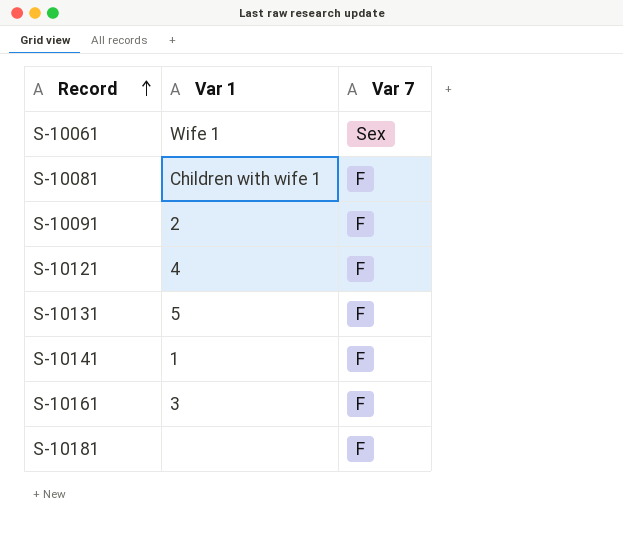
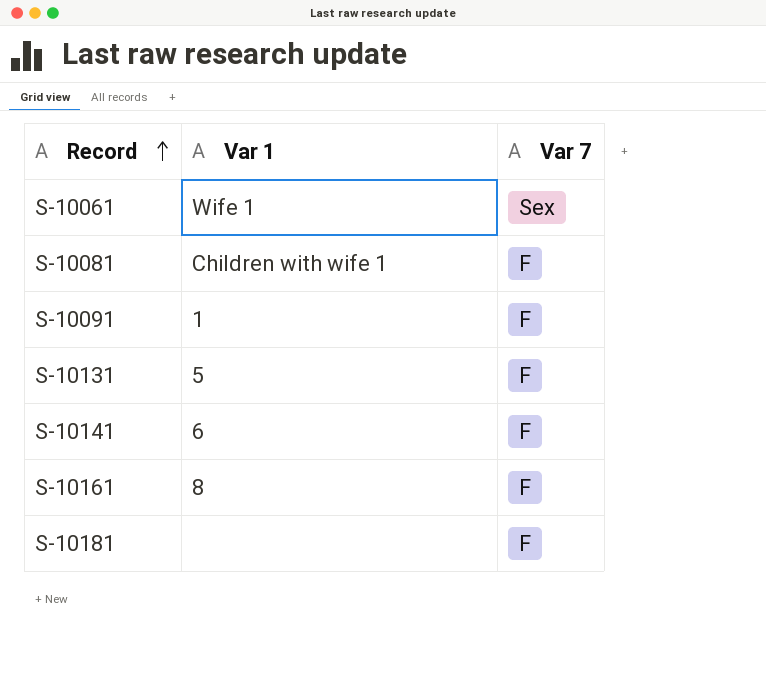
row S-10121: 4 | F -> none
S-10091 | Var 1: 2 -> 1
S-10141 | Var 1: 1 -> 6
S-10161 | Var 1: 3 -> 8

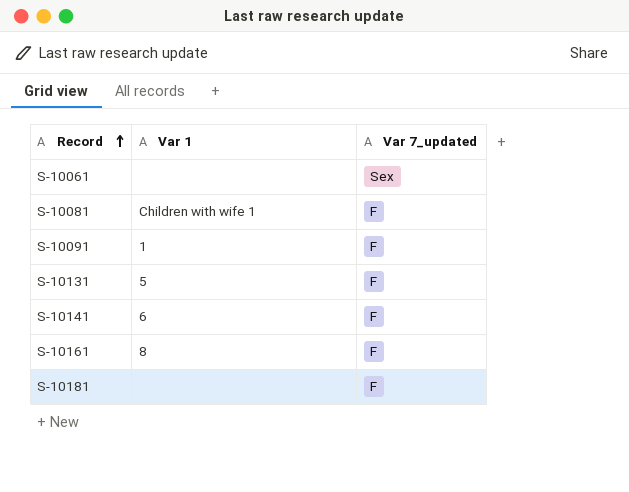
column name: Var 7 -> Var 7_updated
S-10061 | Var 1: Wife 1 -> none

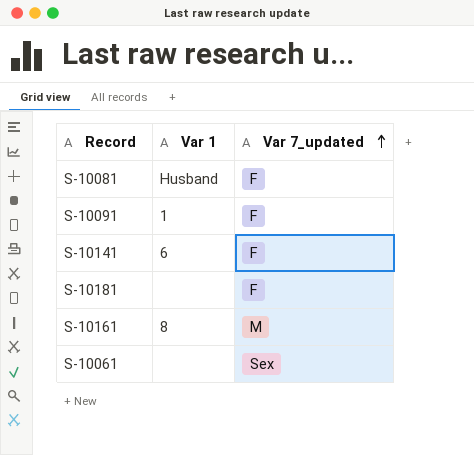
row order: Record ascending -> Var 7_updated ascending
row S-10131: 5 | F -> none
S-10081 | Var 1: Children with wife 1 -> Husband
S-10161 | Var 7_updated: F -> M

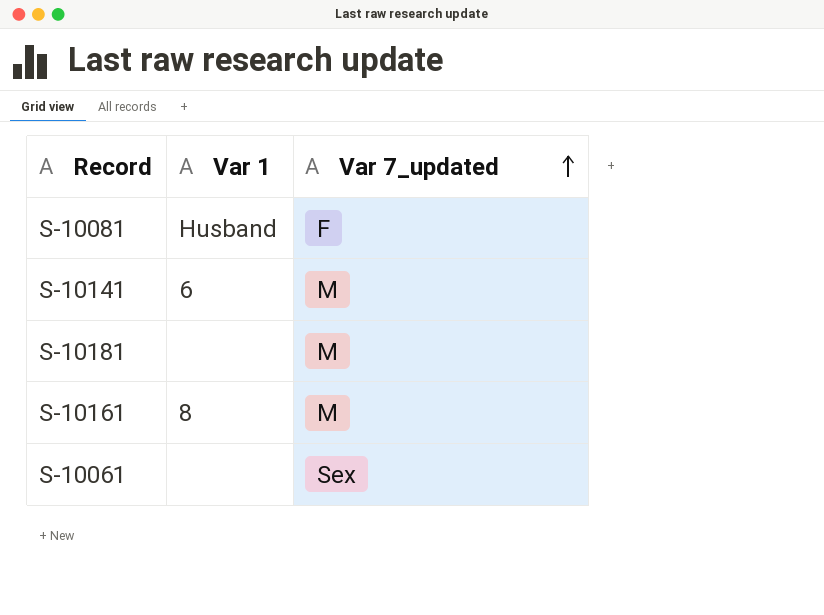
row S-10091: 1 | F -> none
S-10141 | Var 7_updated: F -> M
S-10181 | Var 7_updated: F -> M

